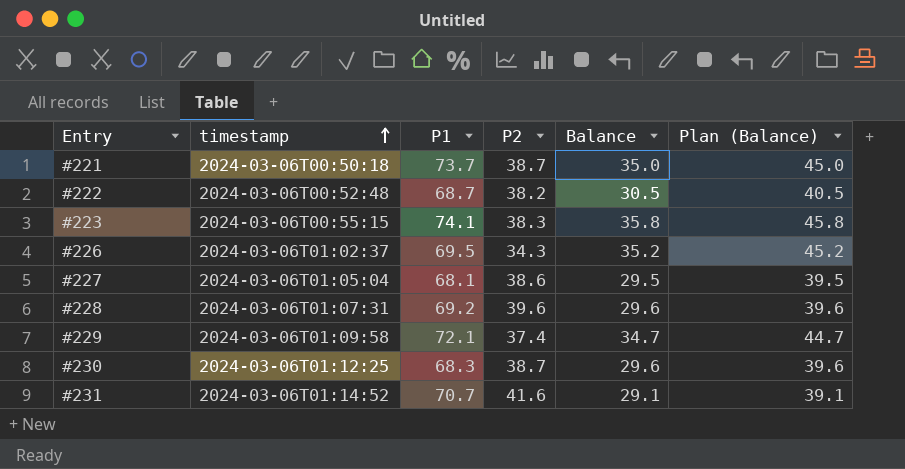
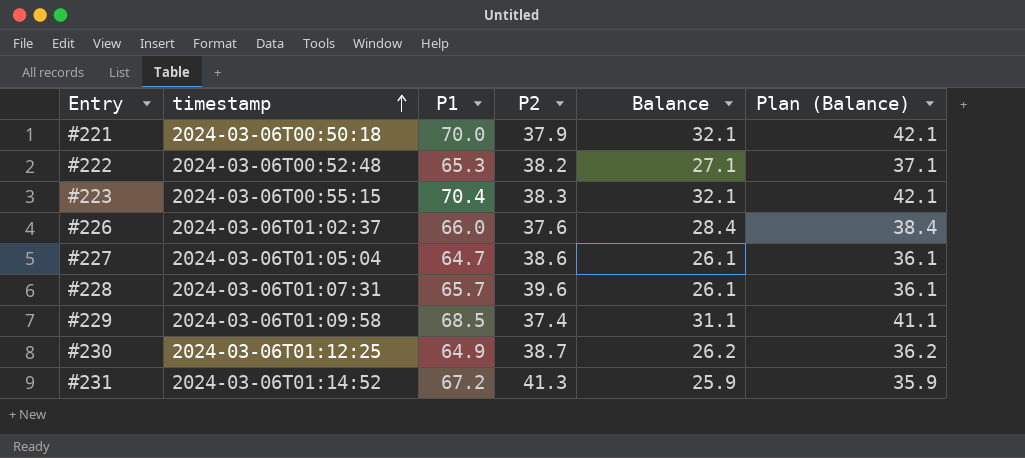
#221 | P1: 73.7 -> 70.0
#221 | P2: 38.7 -> 37.9
#221 | Balance: 35.0 -> 32.1
#221 | Plan (Balance): 45.0 -> 42.1
#222 | P1: 68.7 -> 65.3
#222 | Balance: 30.5 -> 27.1
#222 | Plan (Balance): 40.5 -> 37.1
#223 | P1: 74.1 -> 70.4
#223 | Balance: 35.8 -> 32.1
#223 | Plan (Balance): 45.8 -> 42.1
#226 | P1: 69.5 -> 66.0
#226 | P2: 34.3 -> 37.6
#226 | Balance: 35.2 -> 28.4
#226 | Plan (Balance): 45.2 -> 38.4
#227 | P1: 68.1 -> 64.7
#227 | Balance: 29.5 -> 26.1
#227 | Plan (Balance): 39.5 -> 36.1
#228 | P1: 69.2 -> 65.7
#228 | Balance: 29.6 -> 26.1
#228 | Plan (Balance): 39.6 -> 36.1
#229 | P1: 72.1 -> 68.5
#229 | Balance: 34.7 -> 31.1
#229 | Plan (Balance): 44.7 -> 41.1
#230 | P1: 68.3 -> 64.9
#230 | Balance: 29.6 -> 26.2
#230 | Plan (Balance): 39.6 -> 36.2
#231 | P1: 70.7 -> 67.2
#231 | P2: 41.6 -> 41.3
#231 | Balance: 29.1 -> 25.9
#231 | Plan (Balance): 39.1 -> 35.9

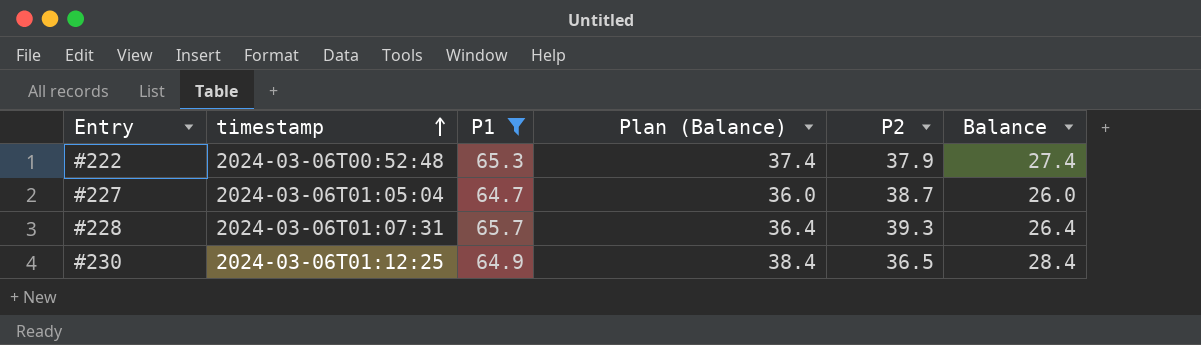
filter: none -> P1 <= 65.7
column Plan (Balance) | position: 6 -> 4
#222 | Plan (Balance): 37.1 -> 37.4
#222 | P2: 38.2 -> 37.9
#222 | Balance: 27.1 -> 27.4
#227 | Plan (Balance): 36.1 -> 36.0
#227 | P2: 38.6 -> 38.7
#227 | Balance: 26.1 -> 26.0
#228 | Plan (Balance): 36.1 -> 36.4
#228 | P2: 39.6 -> 39.3
#228 | Balance: 26.1 -> 26.4
#230 | Plan (Balance): 36.2 -> 38.4
#230 | P2: 38.7 -> 36.5
#230 | Balance: 26.2 -> 28.4

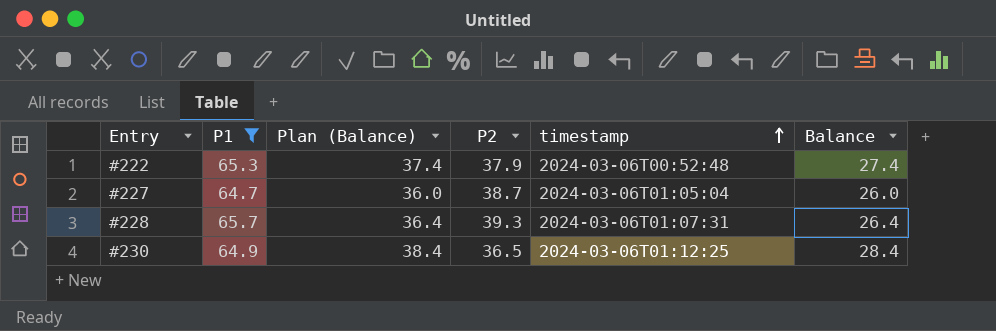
column timestamp | position: 2 -> 5

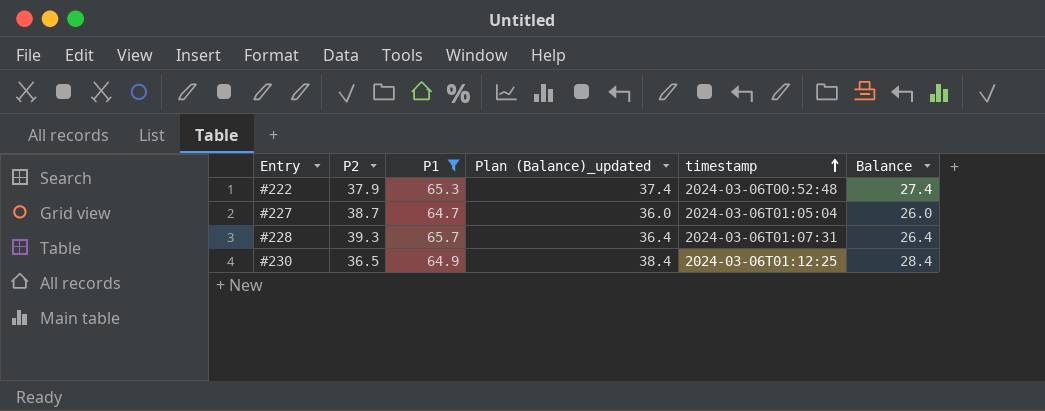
column P2 | position: 4 -> 2
column name: Plan (Balance) -> Plan (Balance)_updated

